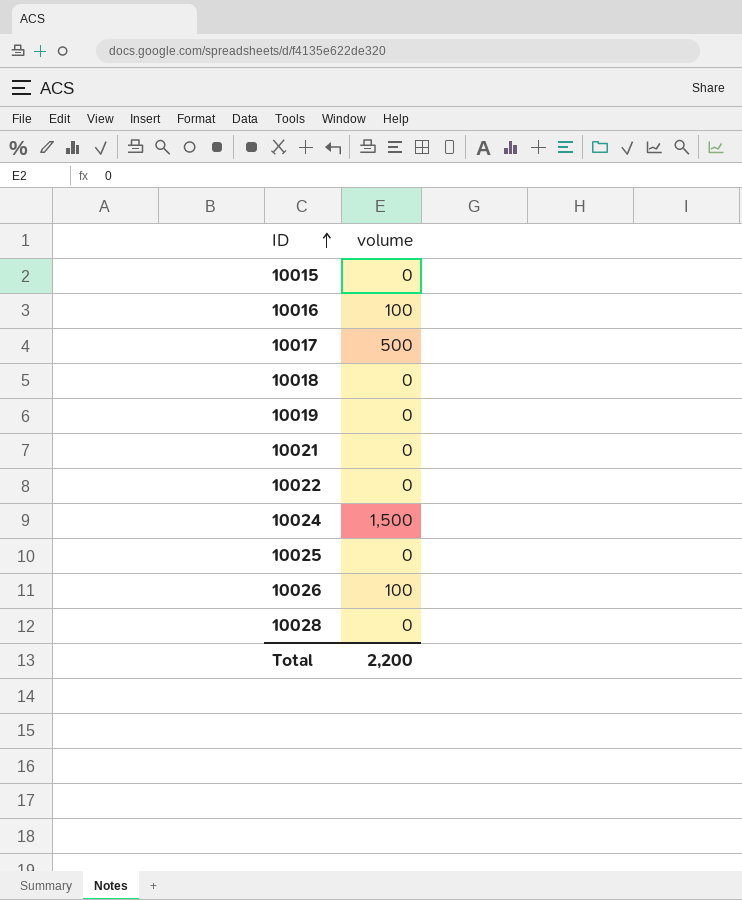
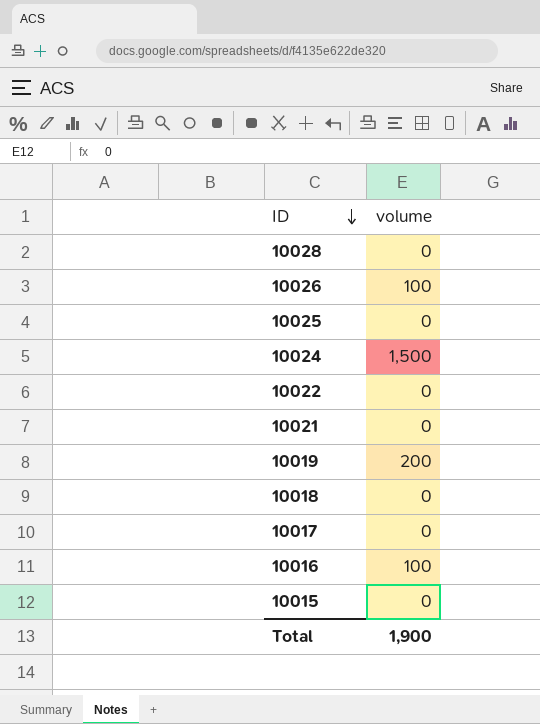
row order: ID ascending -> ID descending
10019 | volume: 0 -> 200
10017 | volume: 500 -> 0
Total | volume: 2,200 -> 1,900

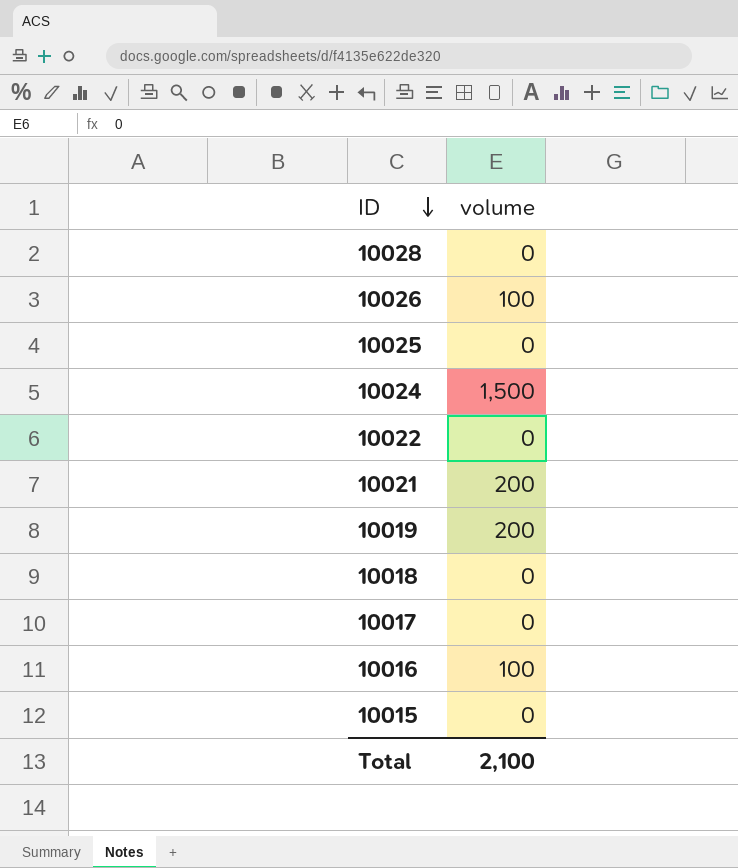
10021 | volume: 0 -> 200
Total | volume: 1,900 -> 2,100

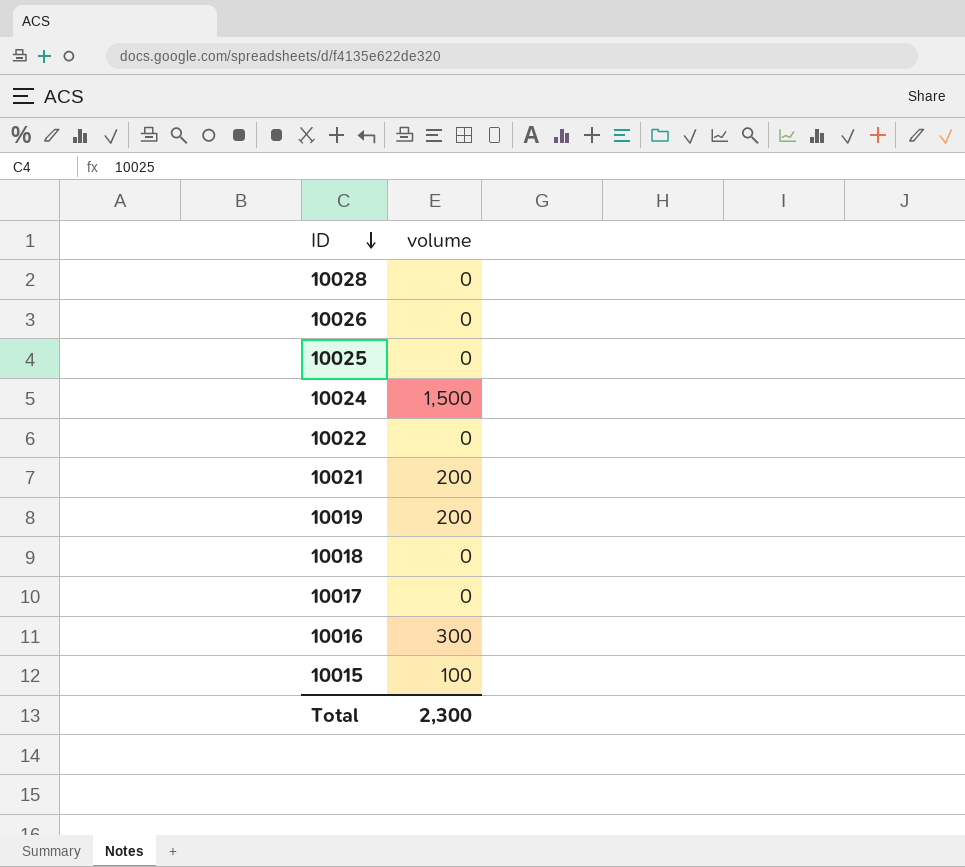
10026 | volume: 100 -> 0
10016 | volume: 100 -> 300
10015 | volume: 0 -> 100
Total | volume: 2,100 -> 2,300

